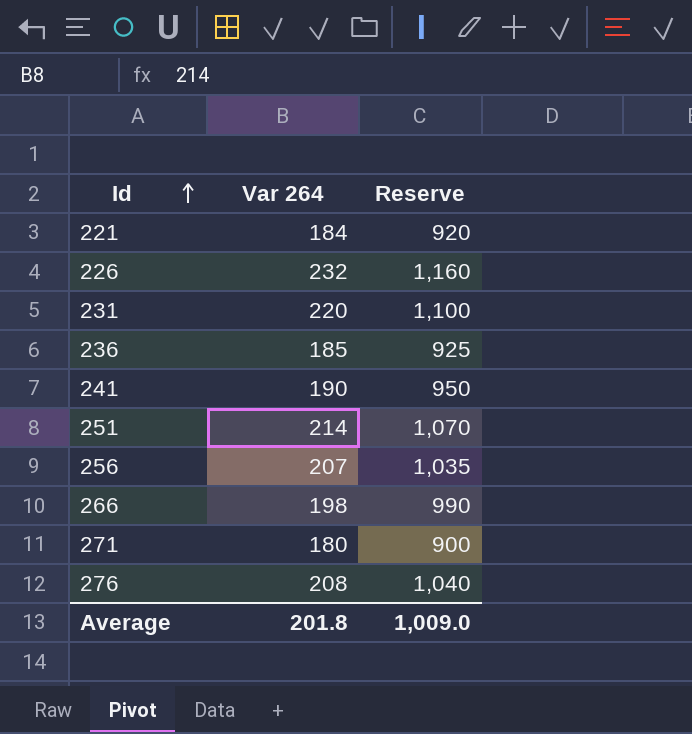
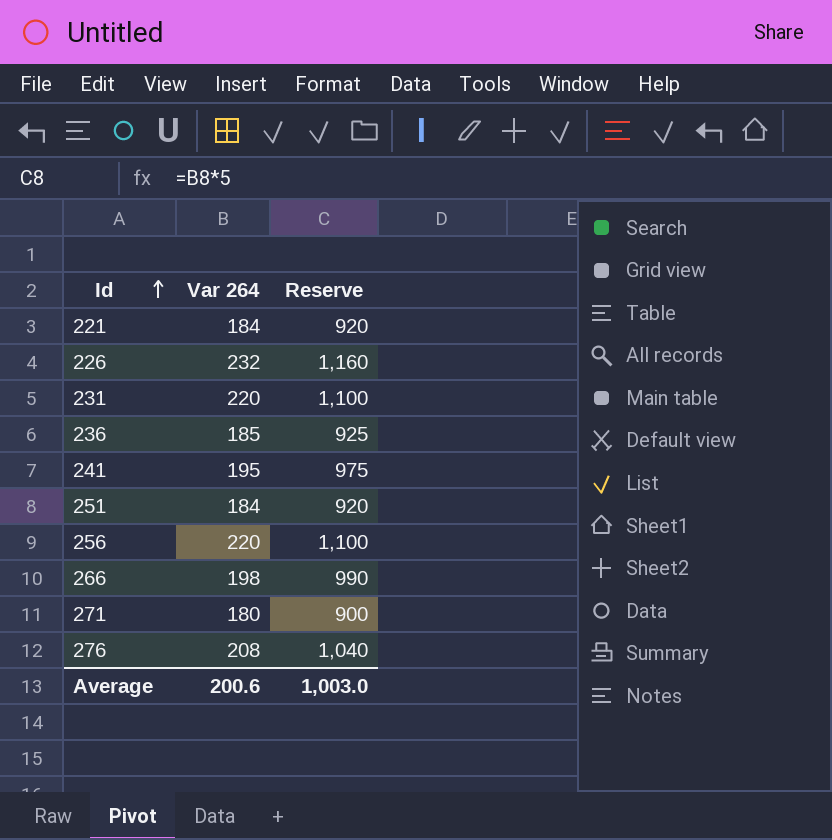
241 | Var 264: 190 -> 195
241 | Reserve: 950 -> 975
251 | Var 264: 214 -> 184
251 | Reserve: 1,070 -> 920
256 | Var 264: 207 -> 220
256 | Reserve: 1,035 -> 1,100
Average | Var 264: 201.8 -> 200.6
Average | Reserve: 1,009.0 -> 1,003.0

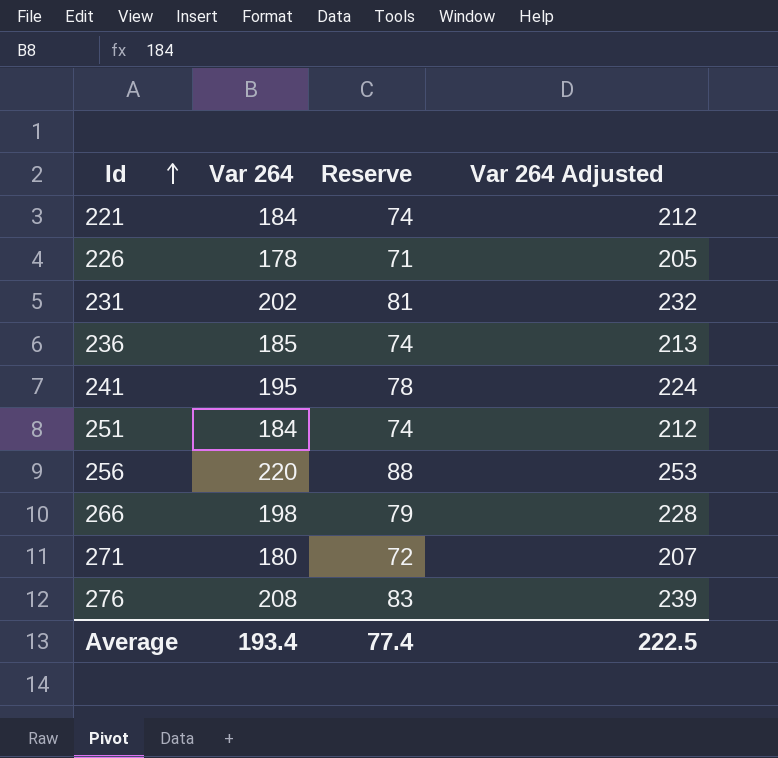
column Reserve | formula: [Var 264] * 5 -> [Var 264] * 0.4
column Var 264 Adjusted | formula: none -> [Var 264] * 1.15
226 | Var 264: 232 -> 178
231 | Var 264: 220 -> 202
Average | Var 264: 200.6 -> 193.4
Average | Reserve: 1,003.0 -> 77.4

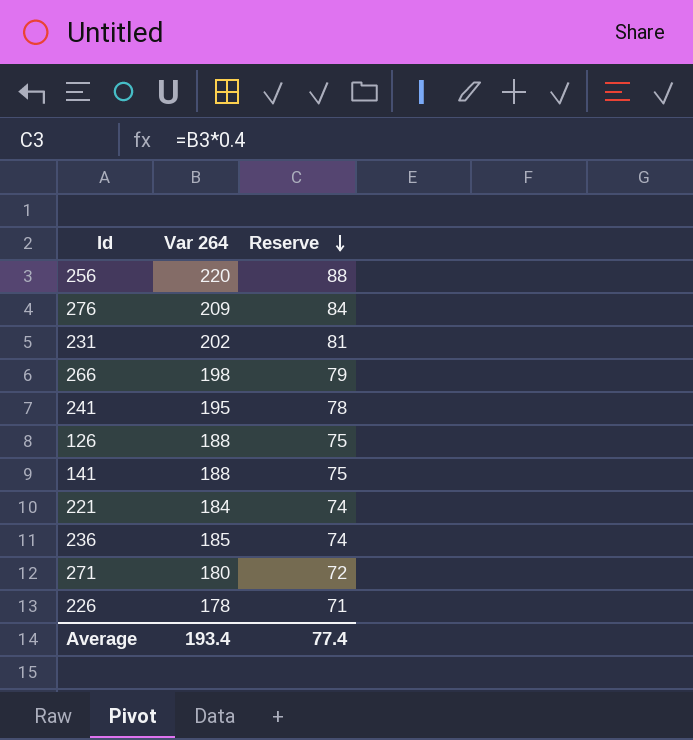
row order: Id ascending -> Reserve descending
column Var 264 Adjusted | formula: [Var 264] * 1.15 -> none
row 251: 184 | 74 | 212 -> none
276 | Var 264: 208 -> 209
276 | Reserve: 83 -> 84
row 126: none -> 188 | 75
row 141: none -> 188 | 75

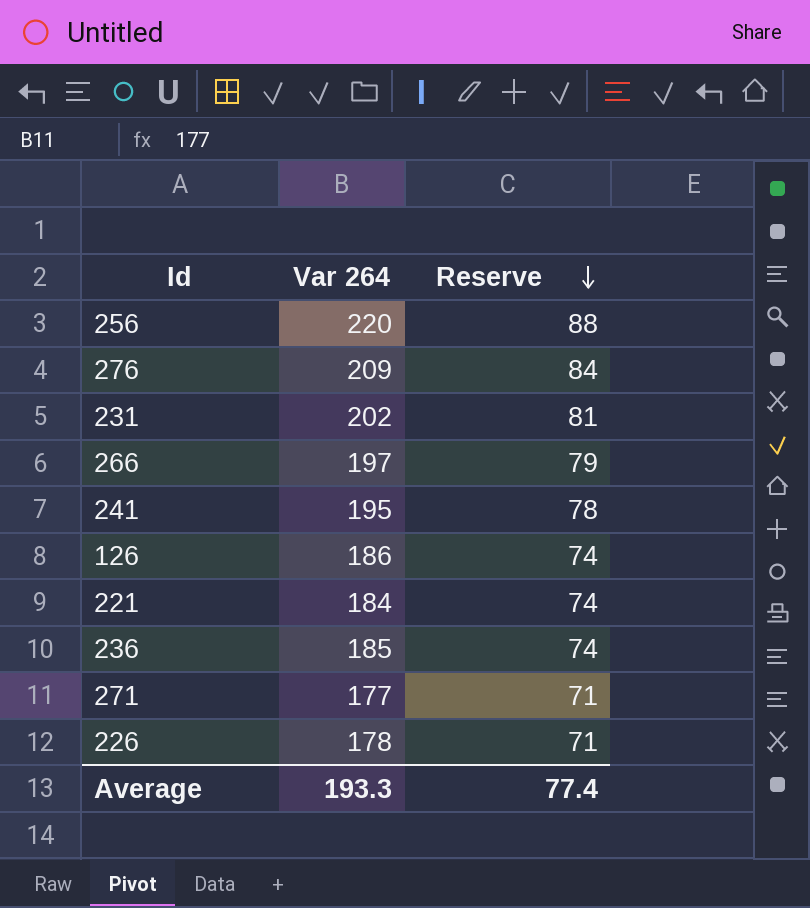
row 141: 188 | 75 -> none
266 | Var 264: 198 -> 197
126 | Var 264: 188 -> 186
126 | Reserve: 75 -> 74
271 | Var 264: 180 -> 177
271 | Reserve: 72 -> 71
Average | Var 264: 193.4 -> 193.3

